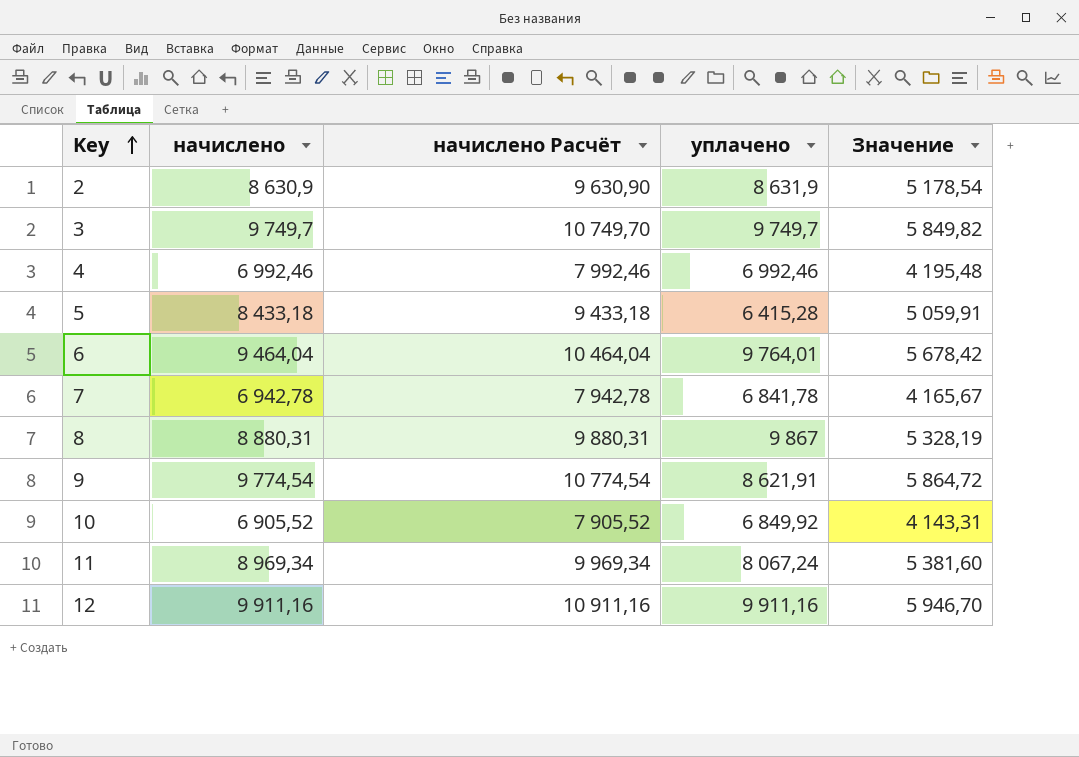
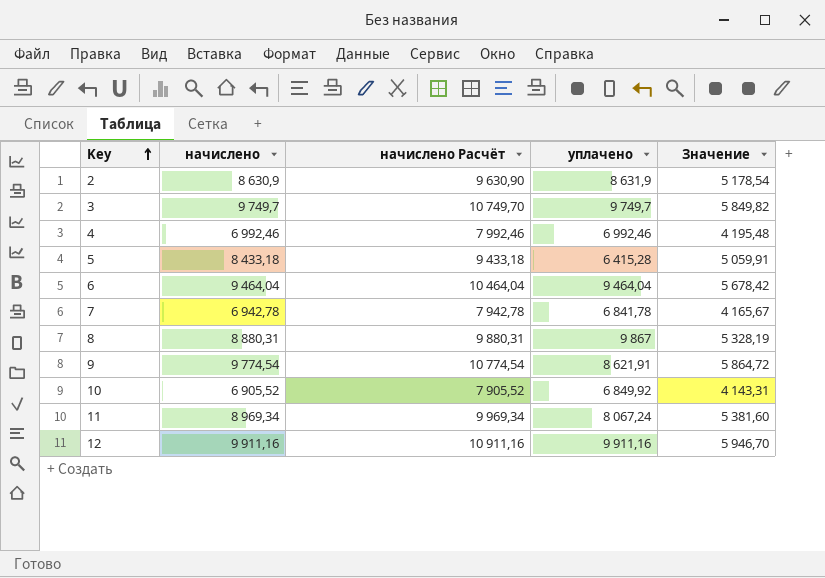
6 | уплачено: 9 764,01 -> 9 464,04

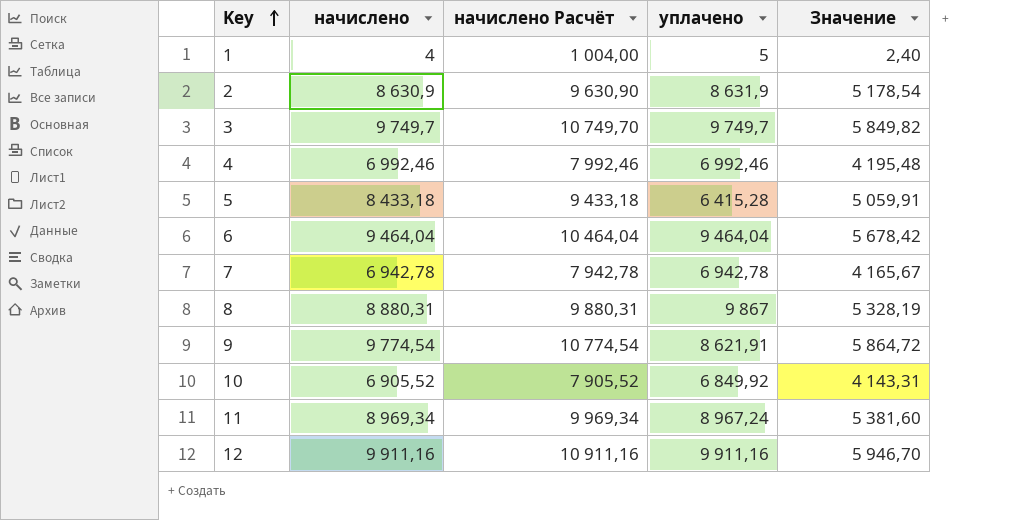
row 1: none -> 4 | 1 004,00 | 5 | 2,40
7 | уплачено: 6 841,78 -> 6 942,78
11 | уплачено: 8 067,24 -> 8 967,24

